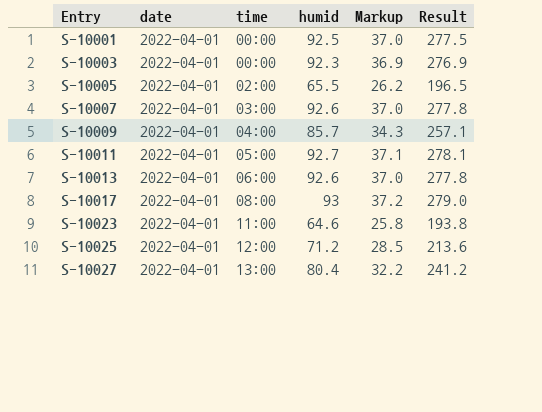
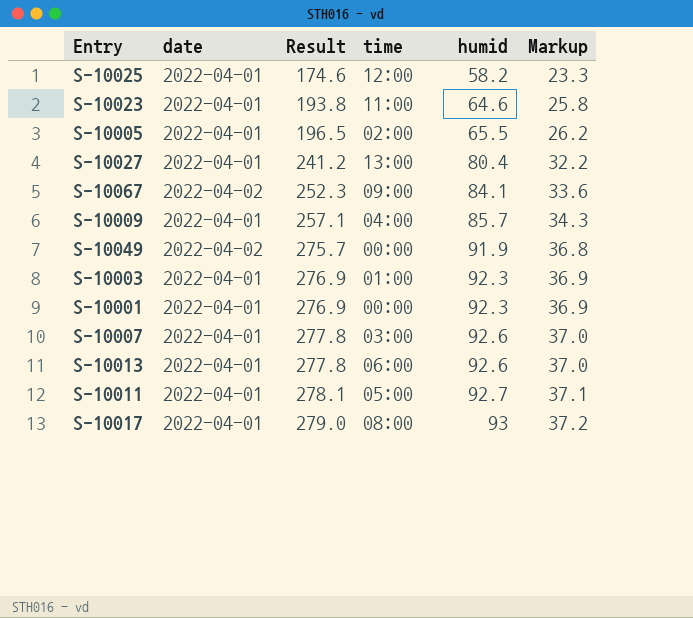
row order: Entry ascending -> Result ascending
column Result | position: 6 -> 3
S-10025 | Result: 213.6 -> 174.6
S-10025 | humid: 71.2 -> 58.2
S-10025 | Markup: 28.5 -> 23.3
row S-10067: none -> 2022-04-02 | 252.3 | 09:00 | 84.1 | 33.6
row S-10049: none -> 2022-04-02 | 275.7 | 00:00 | 91.9 | 36.8
S-10003 | time: 00:00 -> 01:00
S-10001 | Result: 277.5 -> 276.9
S-10001 | humid: 92.5 -> 92.3
S-10001 | Markup: 37.0 -> 36.9

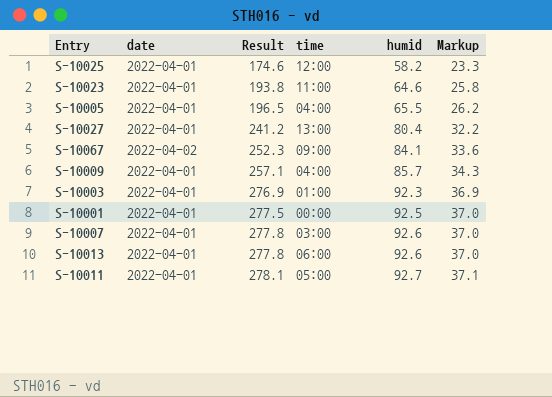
row S-10049: 2022-04-02 | 275.7 | 00:00 | 91.9 | 36.8 -> none
row S-10017: 2022-04-01 | 279.0 | 08:00 | 93 | 37.2 -> none
S-10005 | time: 02:00 -> 04:00
S-10001 | Result: 276.9 -> 277.5
S-10001 | humid: 92.3 -> 92.5
S-10001 | Markup: 36.9 -> 37.0

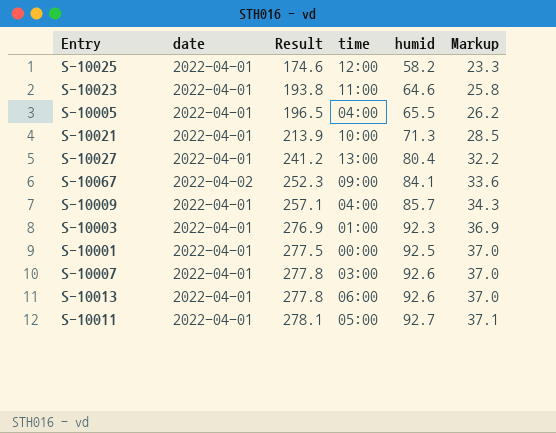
row S-10021: none -> 2022-04-01 | 213.9 | 10:00 | 71.3 | 28.5

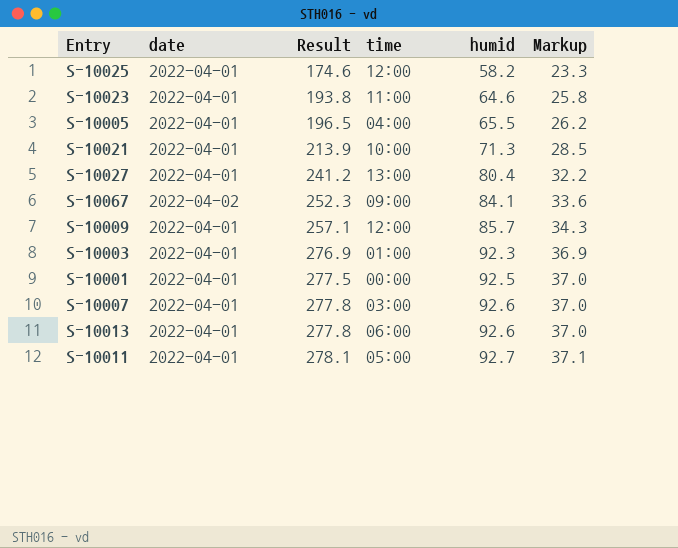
S-10009 | time: 04:00 -> 12:00

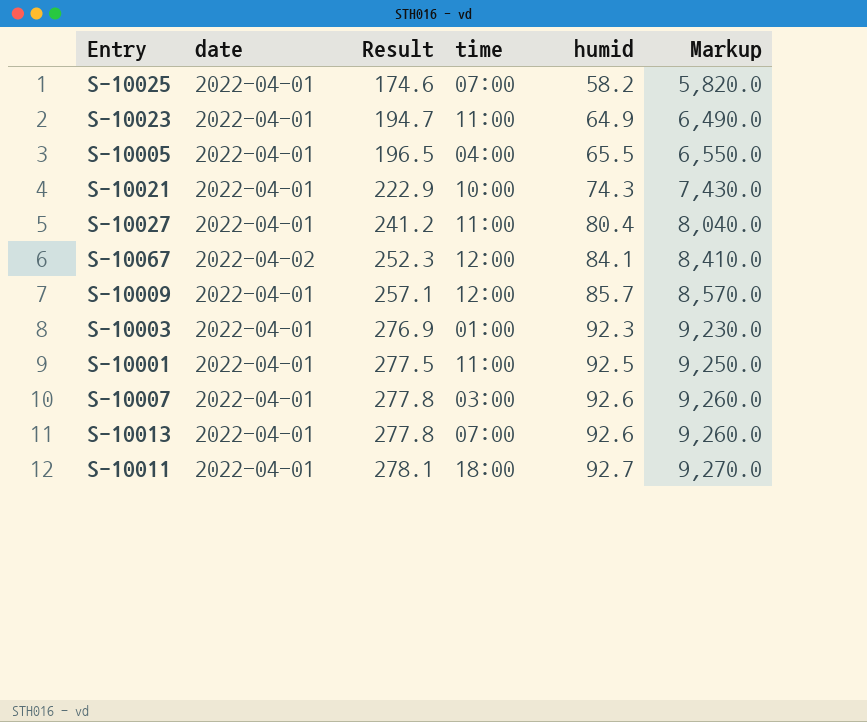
column Markup | formula: [humid] * 0.4 -> [humid] * 100
S-10025 | time: 12:00 -> 07:00
S-10023 | Result: 193.8 -> 194.7
S-10023 | humid: 64.6 -> 64.9
S-10021 | Result: 213.9 -> 222.9
S-10021 | humid: 71.3 -> 74.3
S-10027 | time: 13:00 -> 11:00
S-10067 | time: 09:00 -> 12:00
S-10001 | time: 00:00 -> 11:00
S-10013 | time: 06:00 -> 07:00
S-10011 | time: 05:00 -> 18:00

